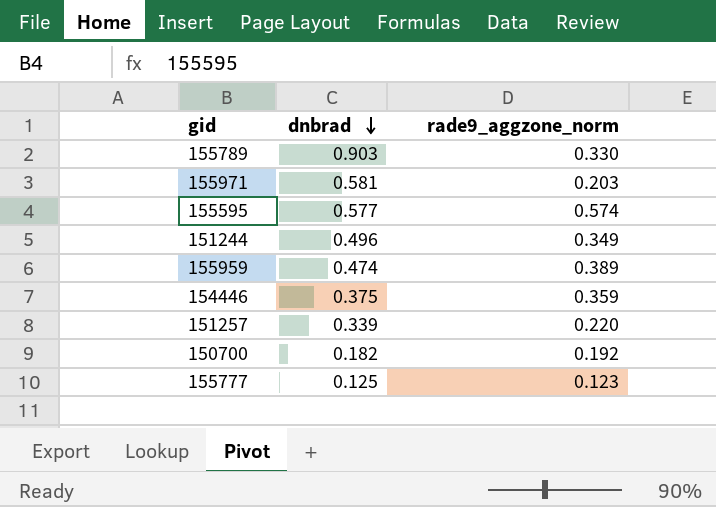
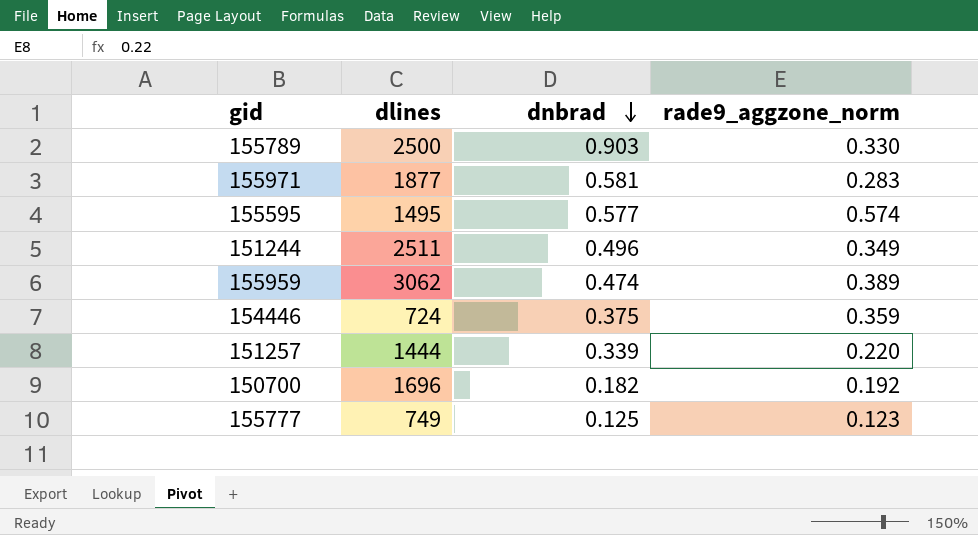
column dlines | position: none -> 2
155971 | rade9_aggzone_norm: 0.203 -> 0.283

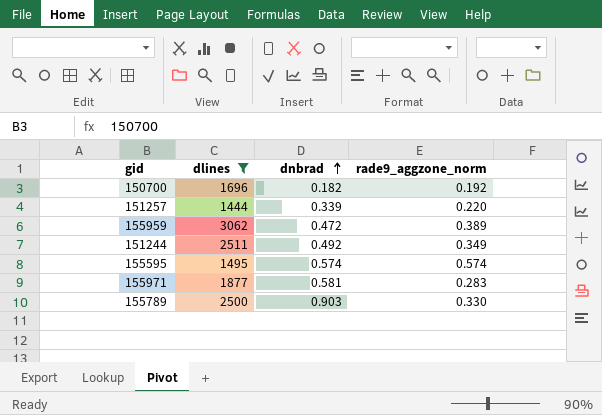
filter: none -> dlines >= 1444
row order: dnbrad descending -> dnbrad ascending
155959 | dnbrad: 0.474 -> 0.472
151244 | dnbrad: 0.496 -> 0.492
155595 | dnbrad: 0.577 -> 0.574

